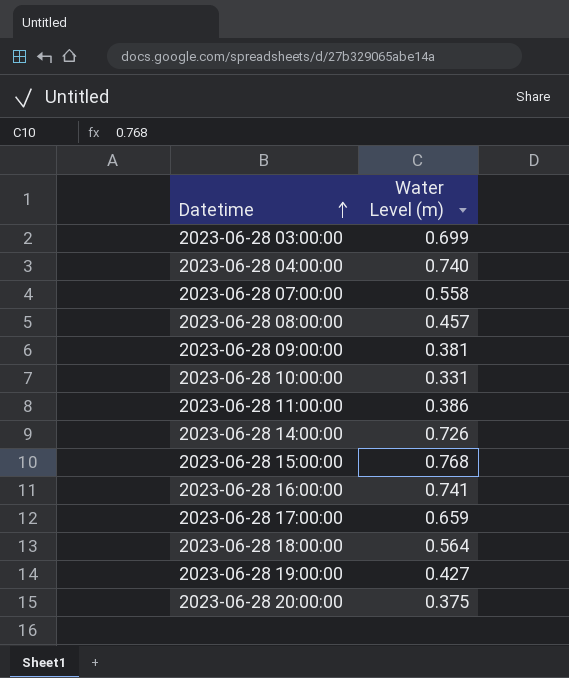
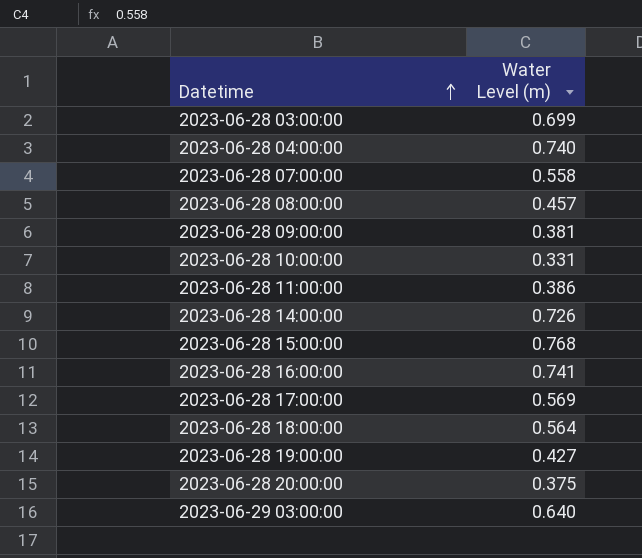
2023-06-28 17:00:00 | Water Level (m): 0.659 -> 0.569
row 2023-06-29 03:00:00: none -> 0.640

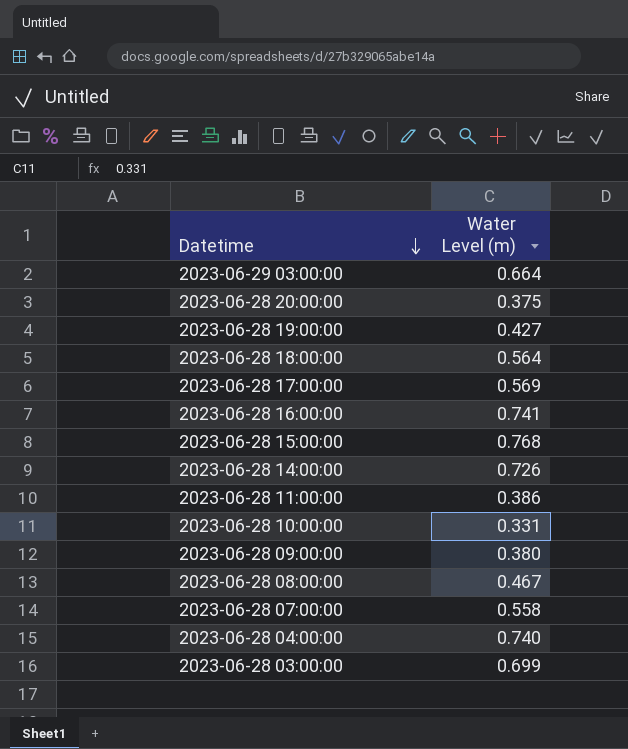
row order: Datetime ascending -> Datetime descending
2023-06-29 03:00:00 | Water Level (m): 0.640 -> 0.664
2023-06-28 09:00:00 | Water Level (m): 0.381 -> 0.380
2023-06-28 08:00:00 | Water Level (m): 0.457 -> 0.467

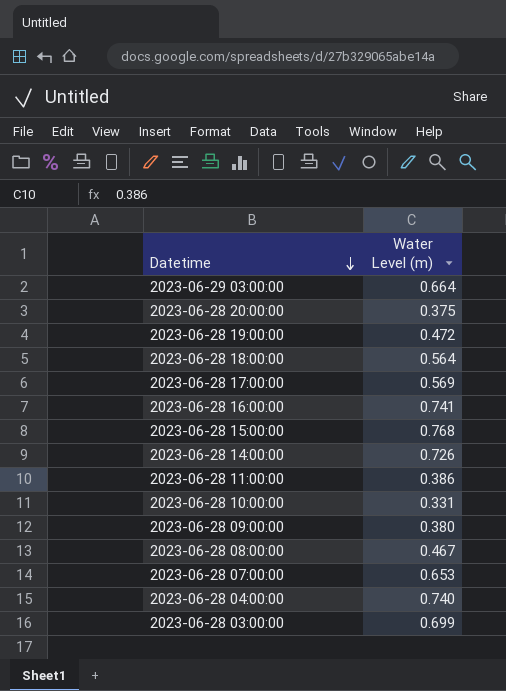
2023-06-28 19:00:00 | Water Level (m): 0.427 -> 0.472
2023-06-28 07:00:00 | Water Level (m): 0.558 -> 0.653

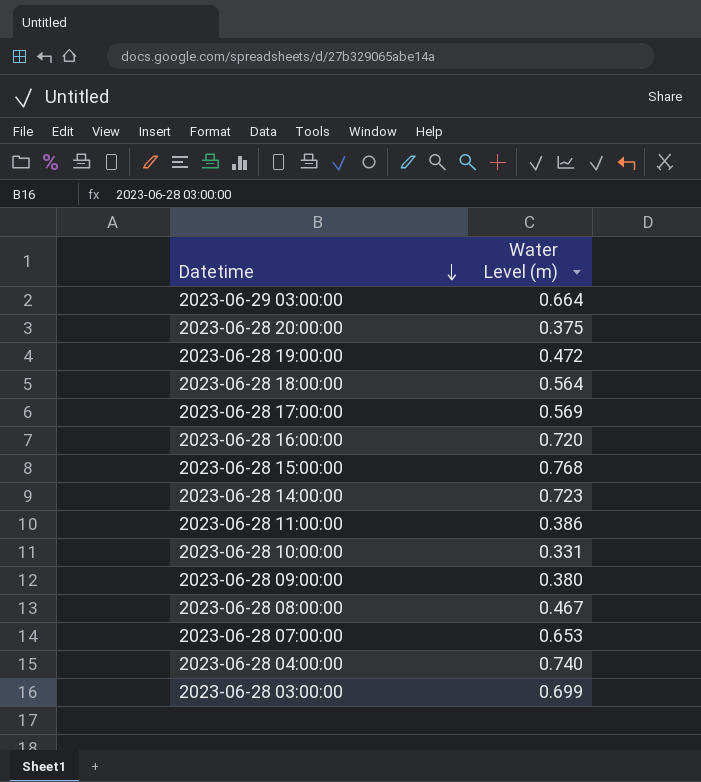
2023-06-28 16:00:00 | Water Level (m): 0.741 -> 0.720
2023-06-28 14:00:00 | Water Level (m): 0.726 -> 0.723

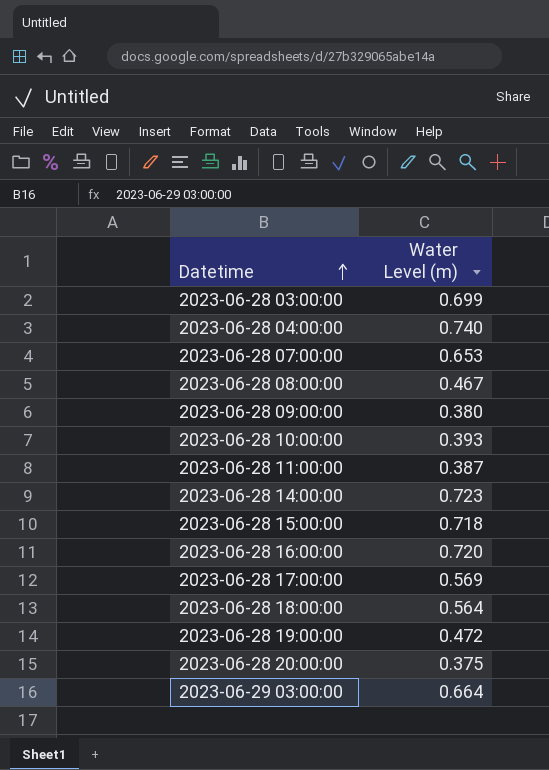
row order: Datetime descending -> Datetime ascending
2023-06-28 10:00:00 | Water Level (m): 0.331 -> 0.393
2023-06-28 11:00:00 | Water Level (m): 0.386 -> 0.387
2023-06-28 15:00:00 | Water Level (m): 0.768 -> 0.718

